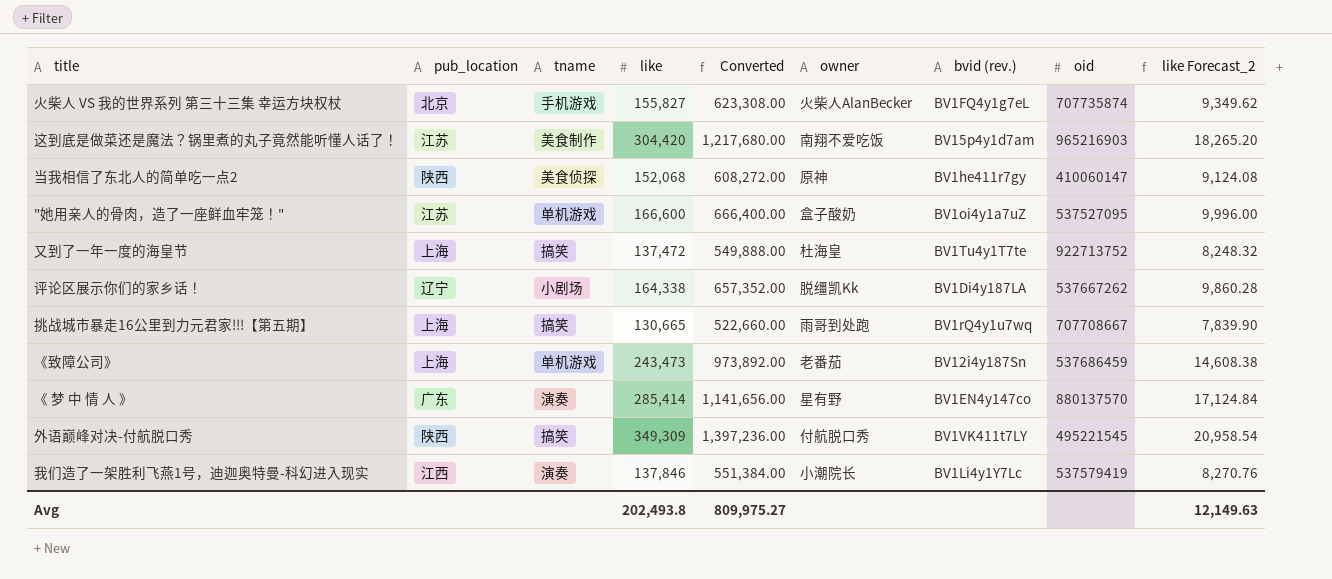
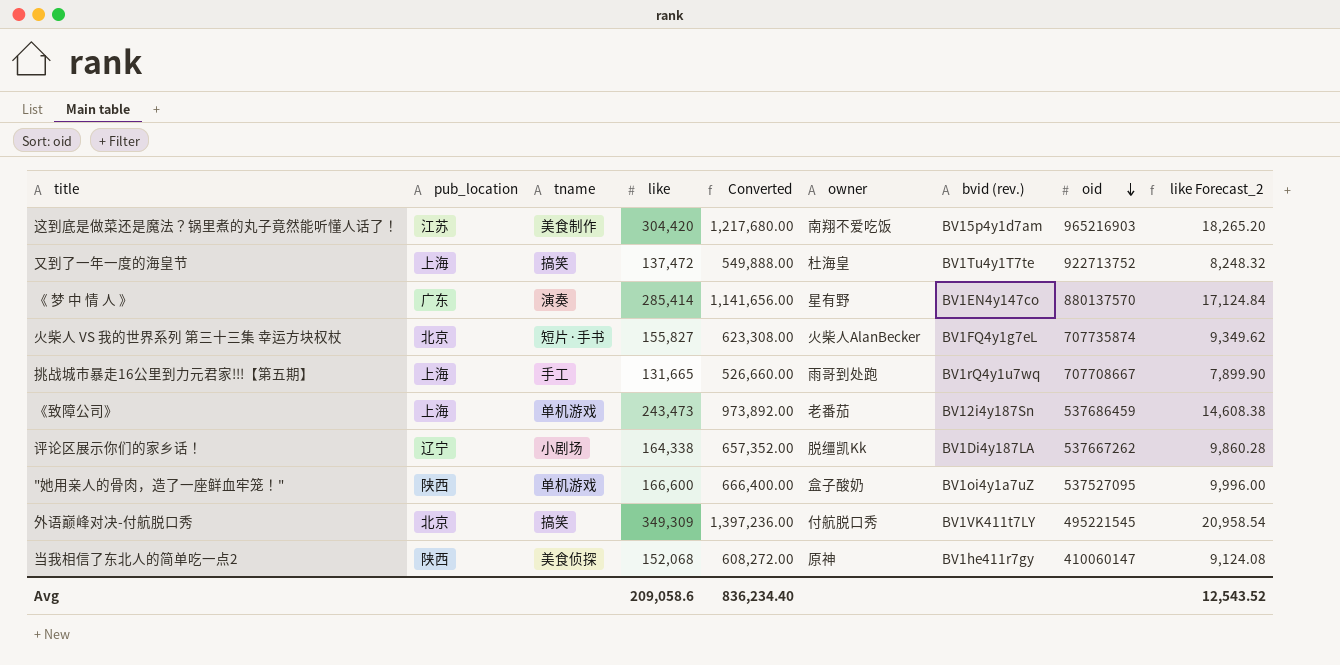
row order: none -> oid descending
row 我们造了一架胜利飞燕1号，迪迦奥特曼-科幻进入现实: 江西 | 演奏 | 137,846 | 551,384.00 | 小潮院长 | BV1Li4y1Y7Lc | 537579419 | 8,270.76 -> none
火柴人 VS 我的世界系列 第三十三集 幸运方块权杖 | tname: 手机游戏 -> 短片·手书
挑战城市暴走16公里到力元君家!!!【第五期】 | tname: 搞笑 -> 手工
挑战城市暴走16公里到力元君家!!!【第五期】 | like: 130,665 -> 131,665
挑战城市暴走16公里到力元君家!!!【第五期】 | Converted: 522,660.00 -> 526,660.00
挑战城市暴走16公里到力元君家!!!【第五期】 | like Forecast_2: 7,839.90 -> 7,899.90
"她用亲人的骨肉，造了一座鲜血牢笼！" | pub_location: 江苏 -> 陕西
外语巅峰对决-付航脱口秀 | pub_location: 陕西 -> 北京
Avg | like: 202,493.8 -> 209,058.6
Avg | Converted: 809,975.27 -> 836,234.40
Avg | like Forecast_2: 12,149.63 -> 12,543.52

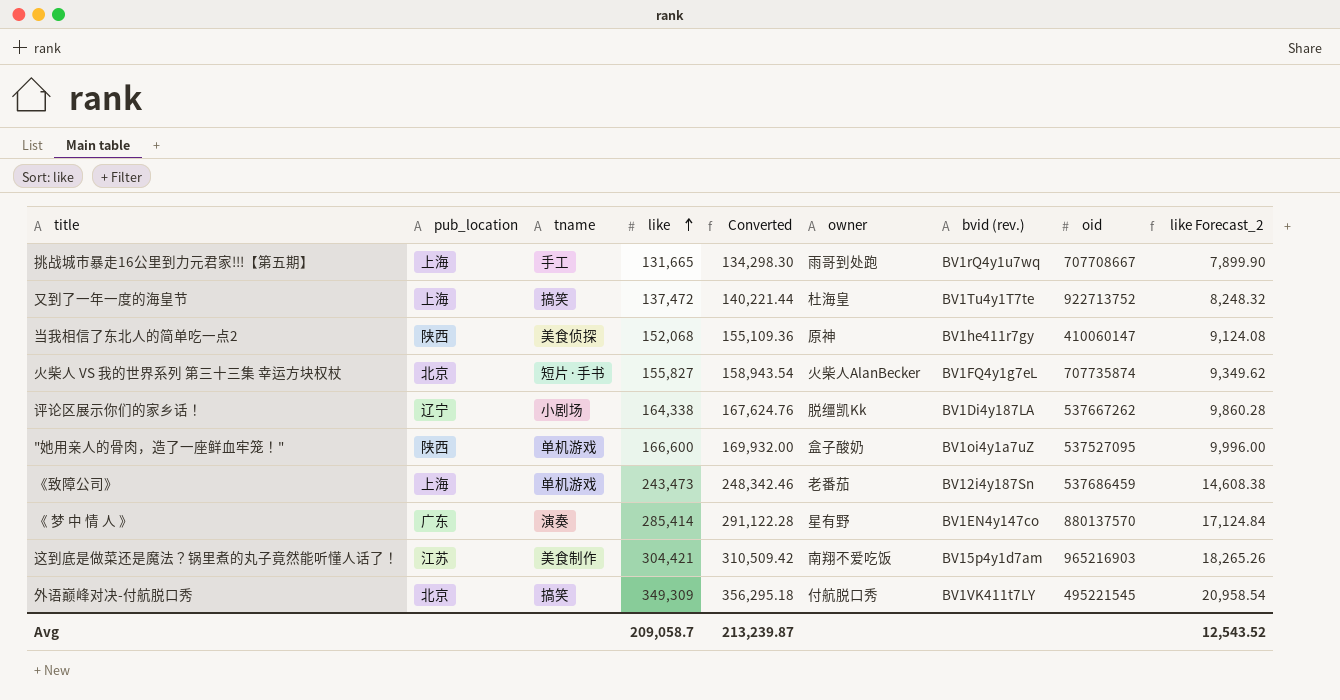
row order: oid descending -> like ascending
column Converted | formula: [like] * 4 -> [like] * 1.02
这到底是做菜还是魔法？锅里煮的丸子竟然能听懂人话了！ | like: 304,420 -> 304,421
这到底是做菜还是魔法？锅里煮的丸子竟然能听懂人话了！ | like Forecast_2: 18,265.20 -> 18,265.26
Avg | like: 209,058.6 -> 209,058.7
Avg | Converted: 836,234.40 -> 213,239.87

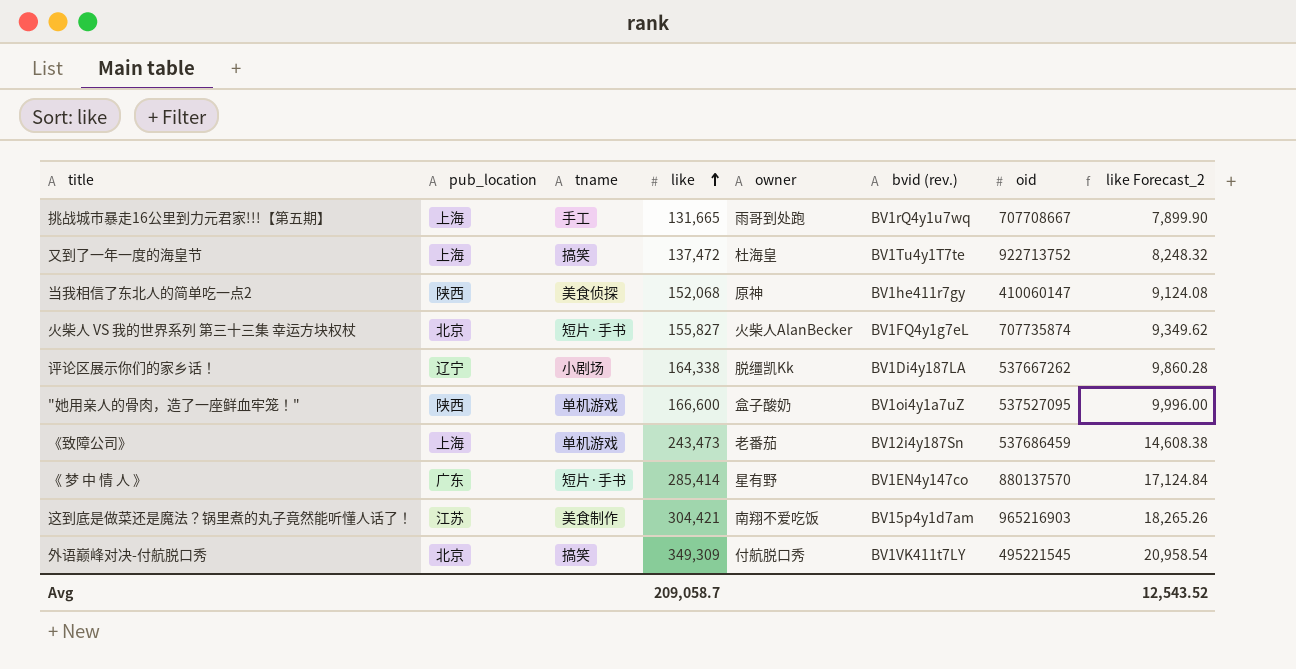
column Converted | formula: [like] * 1.02 -> none
《 梦 中 情 人 》 | tname: 演奏 -> 短片·手书

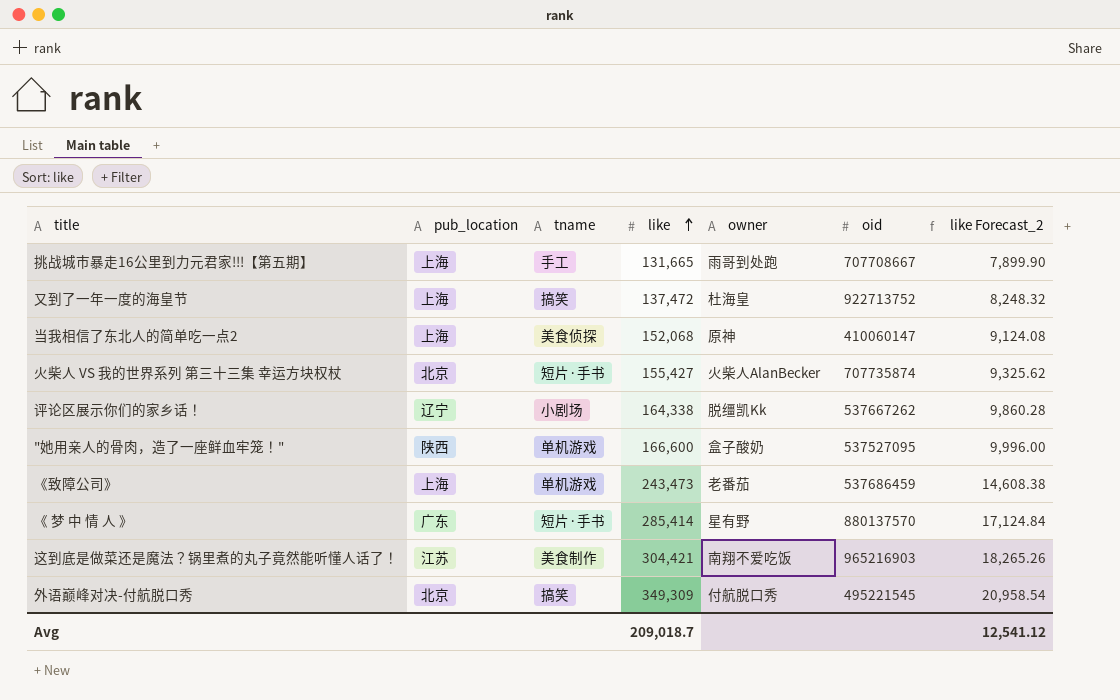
column bvid (rev.) | position: 6 -> none
当我相信了东北人的简单吃一点2 | pub_location: 陕西 -> 上海
火柴人 VS 我的世界系列 第三十三集 幸运方块权杖 | like: 155,827 -> 155,427
火柴人 VS 我的世界系列 第三十三集 幸运方块权杖 | like Forecast_2: 9,349.62 -> 9,325.62
Avg | like: 209,058.7 -> 209,018.7
Avg | like Forecast_2: 12,543.52 -> 12,541.12

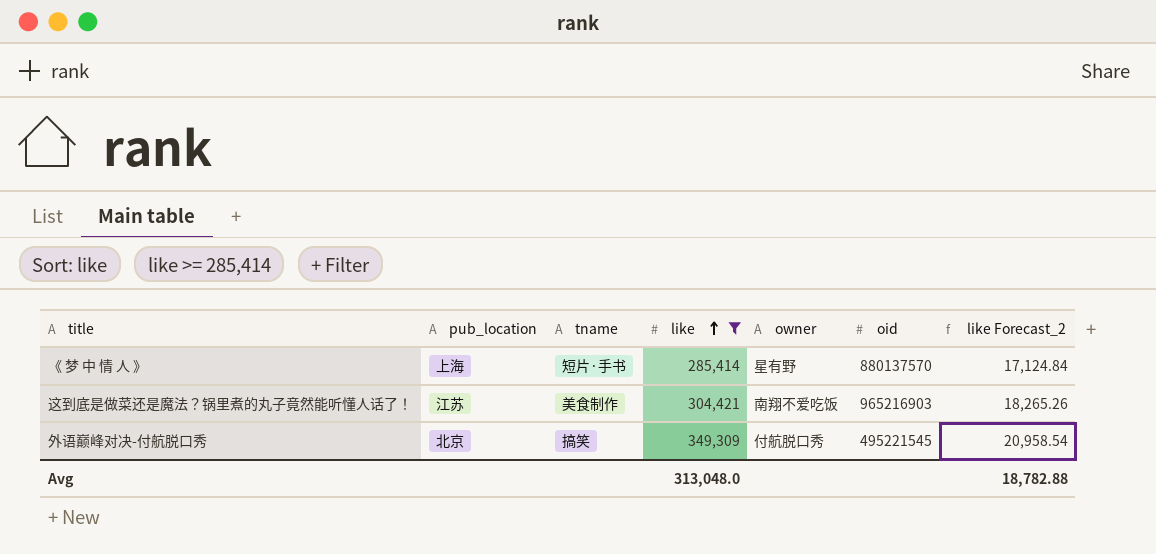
filter: none -> like >= 285,414
《 梦 中 情 人 》 | pub_location: 广东 -> 上海
Avg | like: 209,018.7 -> 313,048.0
Avg | like Forecast_2: 12,541.12 -> 18,782.88

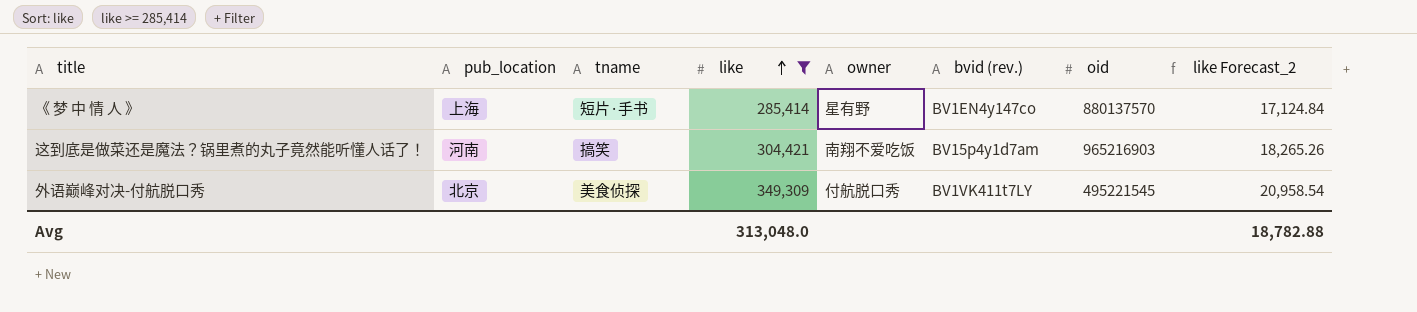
column bvid (rev.) | position: none -> 6
这到底是做菜还是魔法？锅里煮的丸子竟然能听懂人话了！ | pub_location: 江苏 -> 河南
这到底是做菜还是魔法？锅里煮的丸子竟然能听懂人话了！ | tname: 美食制作 -> 搞笑
外语巅峰对决-付航脱口秀 | tname: 搞笑 -> 美食侦探

